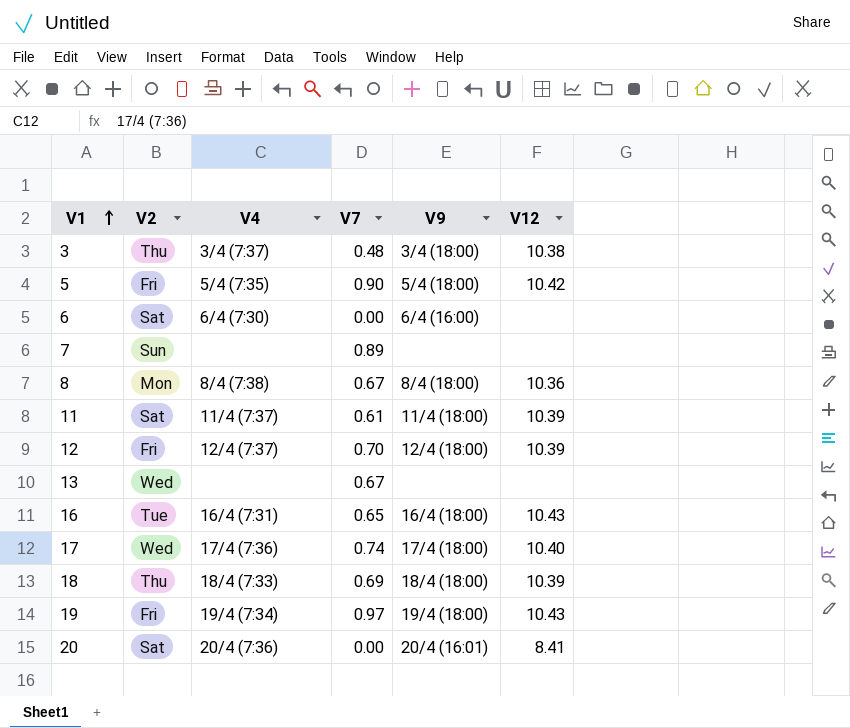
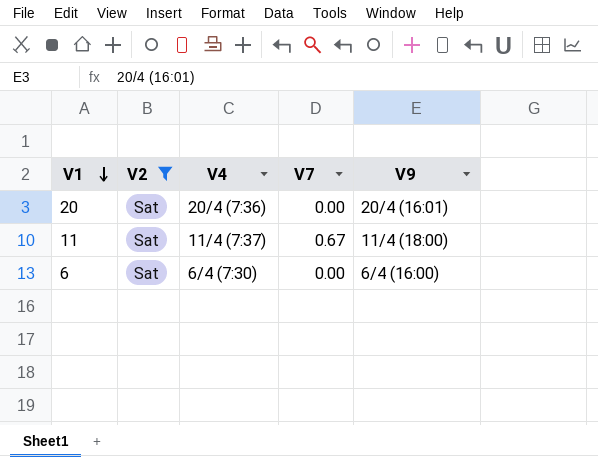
filter: none -> V2 = Sat
row order: V1 ascending -> V1 descending
column V12 | position: 6 -> none
11 | V7: 0.61 -> 0.67

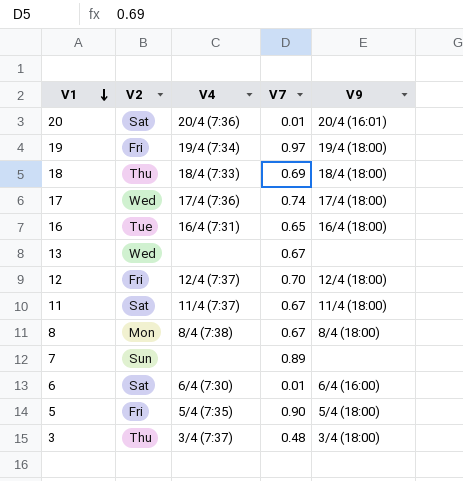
filter: V2 = Sat -> none
20 | V7: 0.00 -> 0.01
6 | V7: 0.00 -> 0.01

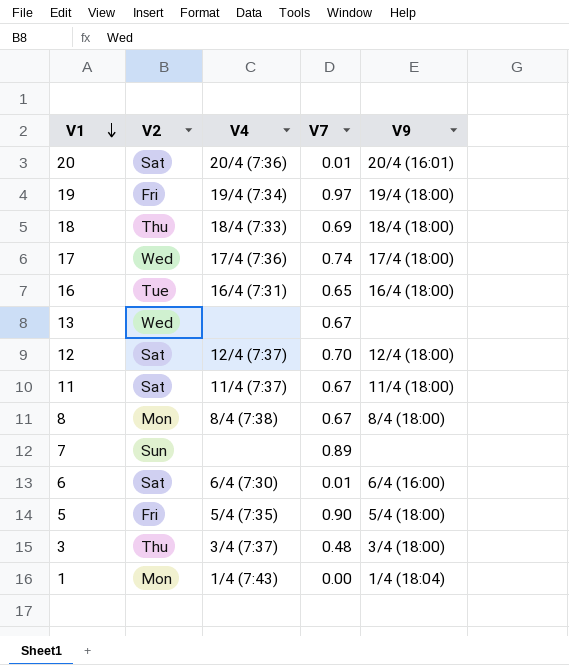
12 | V2: Fri -> Sat
row 1: none -> Mon | 1/4 (7:43) | 0.00 | 1/4 (18:04)

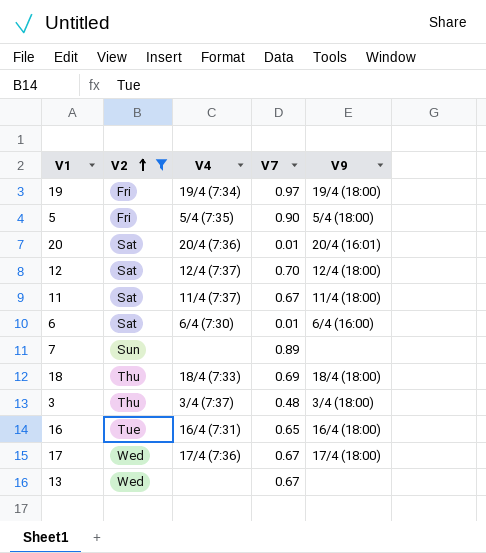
filter: none -> V2 != Mon
row order: V1 descending -> V2 ascending
17 | V7: 0.74 -> 0.67

